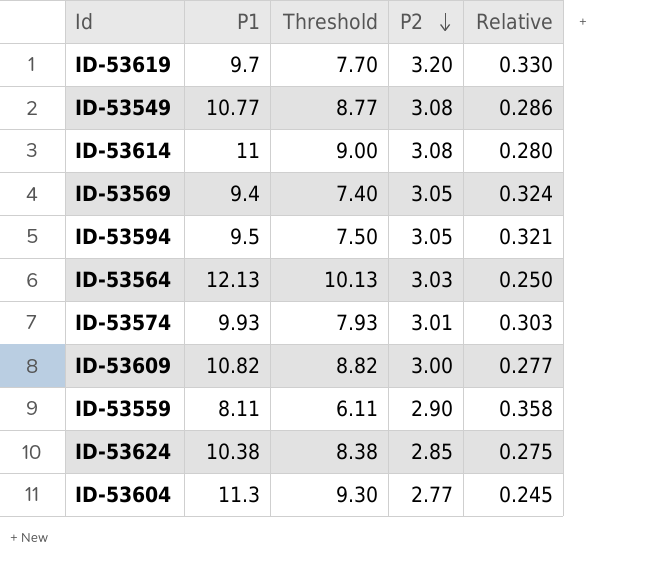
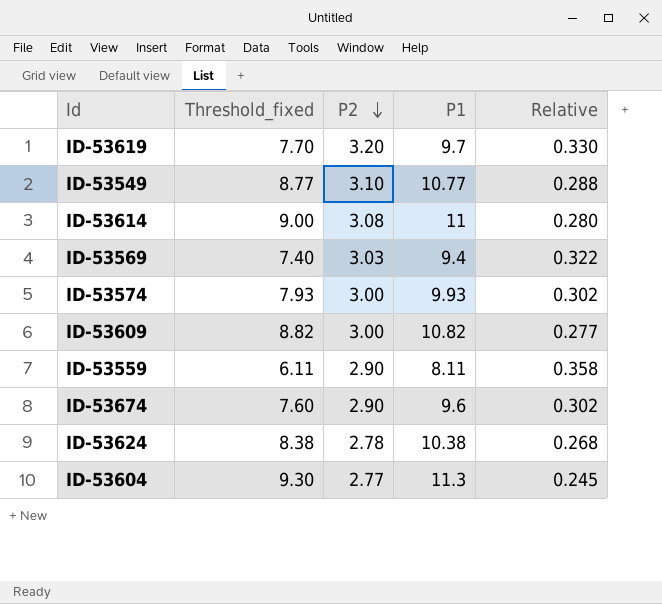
column name: Threshold -> Threshold_fixed
column P1 | position: 2 -> 4
row ID-53594: 9.5 | 7.50 | 3.05 | 0.321 -> none
row ID-53564: 12.13 | 10.13 | 3.03 | 0.250 -> none
ID-53549 | P2: 3.08 -> 3.10
ID-53549 | Relative: 0.286 -> 0.288
ID-53569 | P2: 3.05 -> 3.03
ID-53569 | Relative: 0.324 -> 0.322
ID-53574 | P2: 3.01 -> 3.00
ID-53574 | Relative: 0.303 -> 0.302
row ID-53674: none -> 7.60 | 2.90 | 9.6 | 0.302
ID-53624 | P2: 2.85 -> 2.78
ID-53624 | Relative: 0.275 -> 0.268

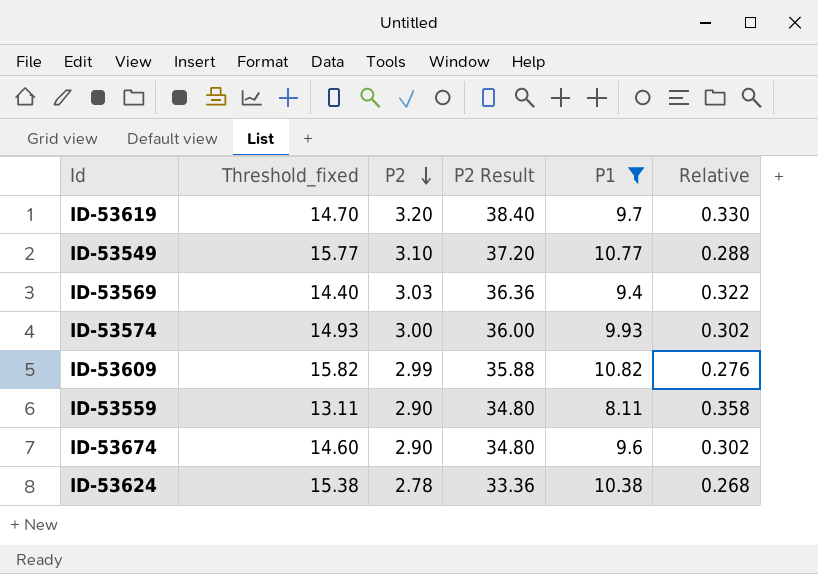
filter: none -> P1 <= 10.82
column Threshold_fixed | formula: [P1] - 2 -> [P1] + 5
column P2 Result | formula: none -> [P2] * 12
ID-53609 | P2: 3.00 -> 2.99
ID-53609 | Relative: 0.277 -> 0.276

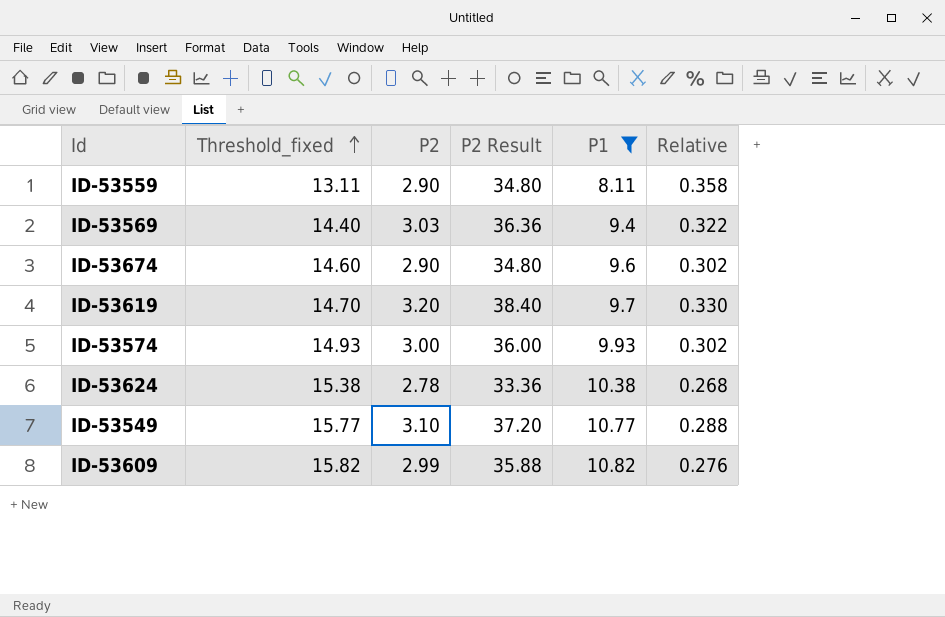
row order: P2 descending -> Threshold_fixed ascending

